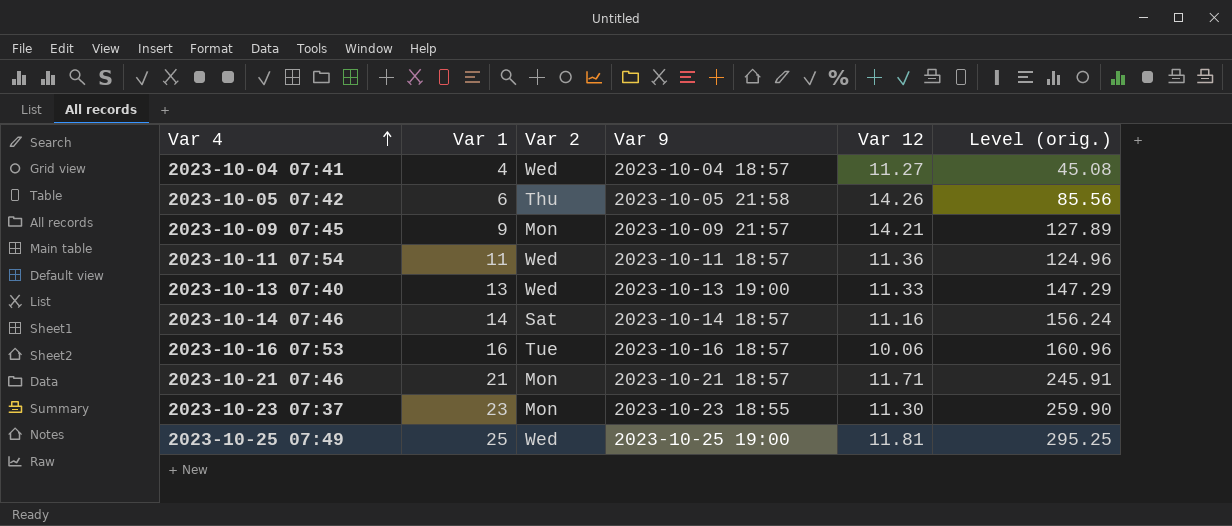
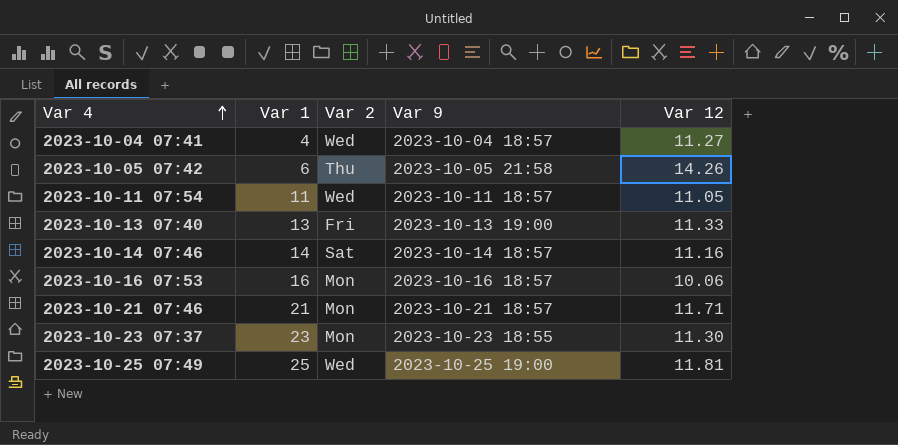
column Level (orig.) | formula: [Var 1] * [Var 12] -> none
row 2023-10-09 07:45: 9 | Mon | 2023-10-09 21:57 | 14.21 | 127.89 -> none
2023-10-11 07:54 | Var 12: 11.36 -> 11.05
2023-10-13 07:40 | Var 2: Wed -> Fri
2023-10-16 07:53 | Var 2: Tue -> Mon

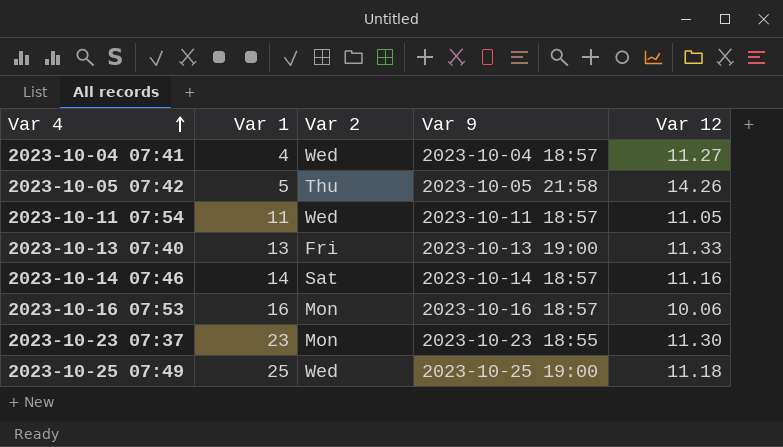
row 2023-10-21 07:46: 21 | Mon | 2023-10-21 18:57 | 11.71 -> none
2023-10-05 07:42 | Var 1: 6 -> 5
2023-10-25 07:49 | Var 12: 11.81 -> 11.18

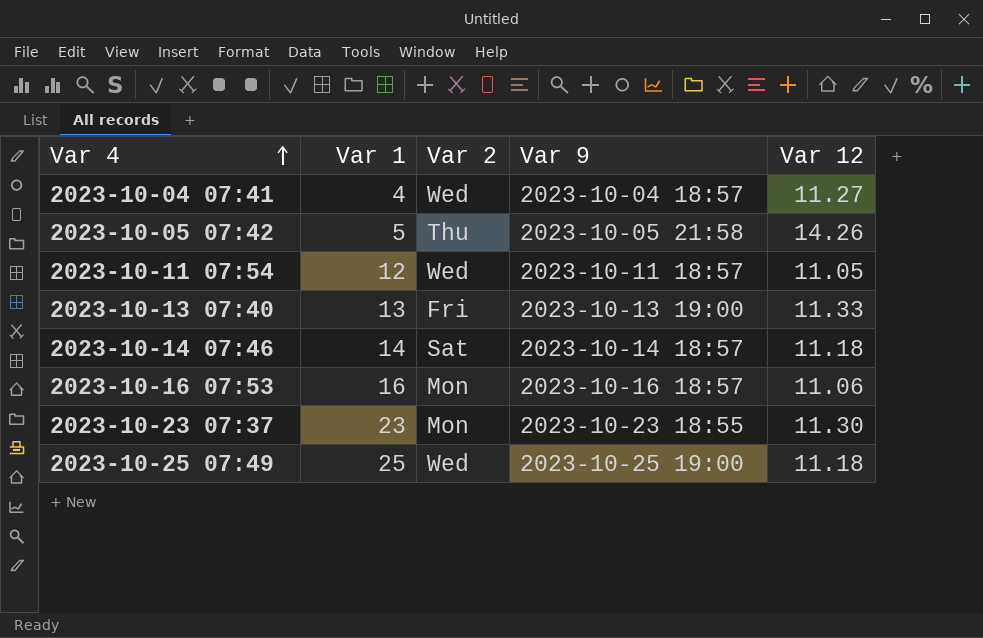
2023-10-11 07:54 | Var 1: 11 -> 12
2023-10-14 07:46 | Var 12: 11.16 -> 11.18
2023-10-16 07:53 | Var 12: 10.06 -> 11.06

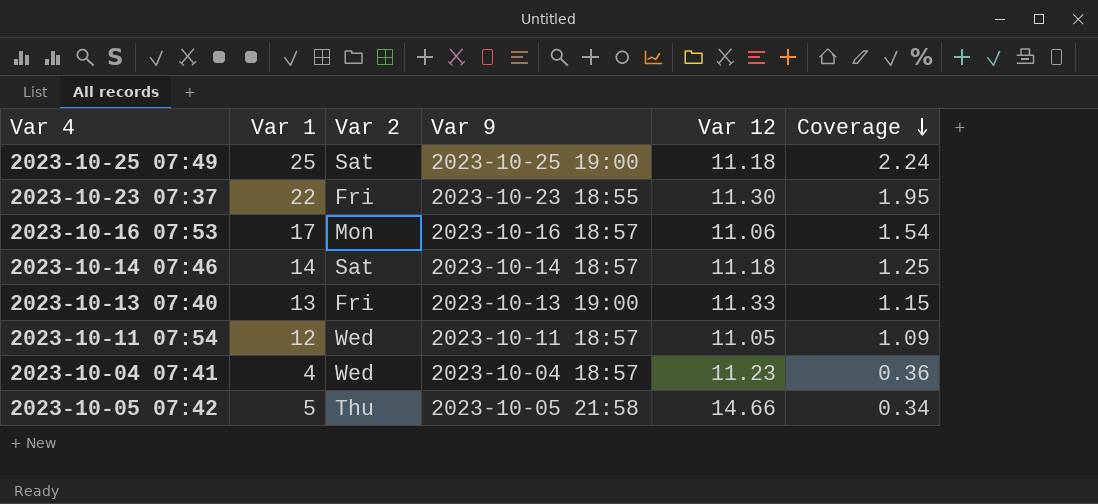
row order: Var 4 ascending -> Coverage descending
column Coverage | formula: none -> [Var 1] / [Var 12]
2023-10-25 07:49 | Var 2: Wed -> Sat
2023-10-23 07:37 | Var 1: 23 -> 22
2023-10-23 07:37 | Var 2: Mon -> Fri
2023-10-16 07:53 | Var 1: 16 -> 17
2023-10-04 07:41 | Var 12: 11.27 -> 11.23
2023-10-05 07:42 | Var 12: 14.26 -> 14.66

